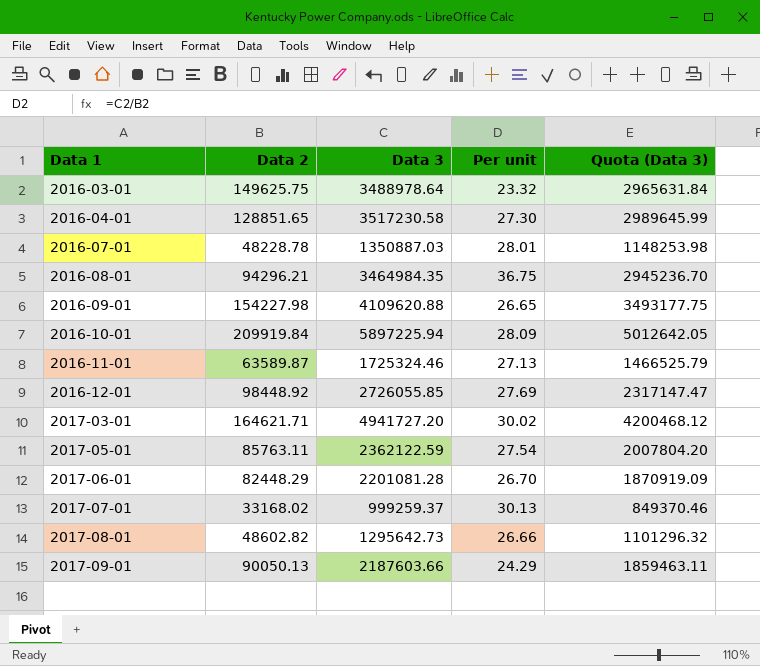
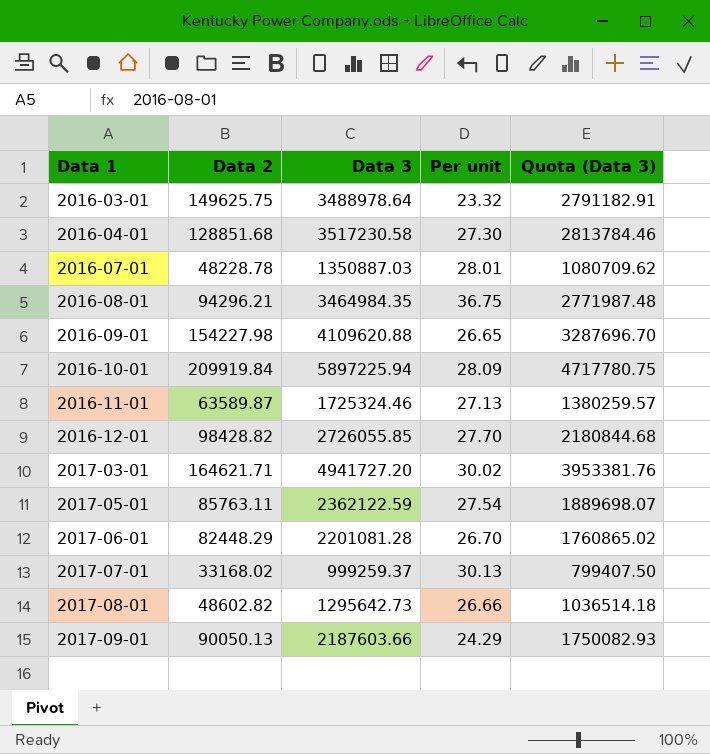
column Quota (Data 3) | formula: [Data 3] * 0.85 -> [Data 3] * 0.8
2016-04-01 | Data 2: 128851.65 -> 128851.68
2016-12-01 | Data 2: 98448.92 -> 98428.82
2016-12-01 | Per unit: 27.69 -> 27.70

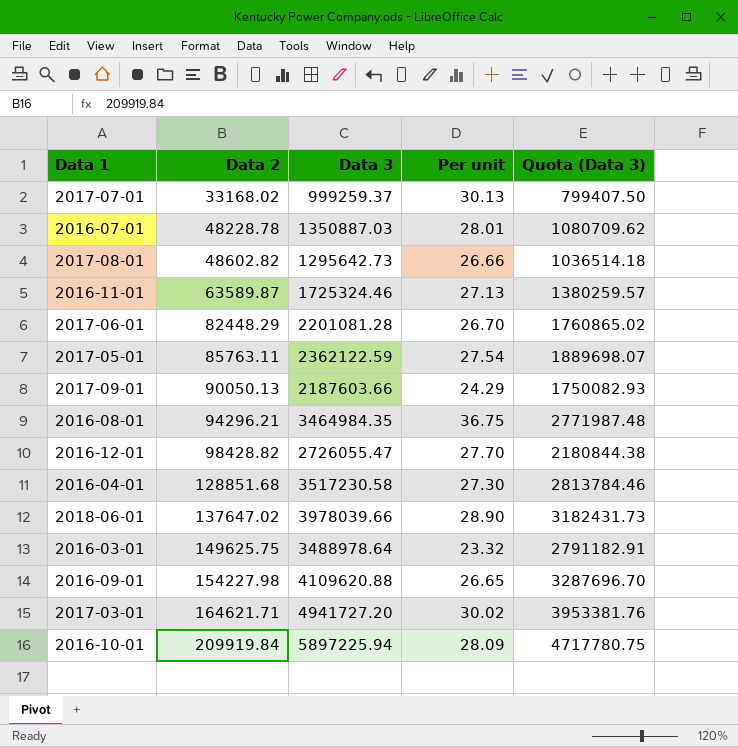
row order: Data 1 ascending -> Data 2 ascending
2016-12-01 | Data 3: 2726055.85 -> 2726055.47
2016-12-01 | Quota (Data 3): 2180844.68 -> 2180844.38
row 2018-06-01: none -> 137647.02 | 3978039.66 | 28.90 | 3182431.73

